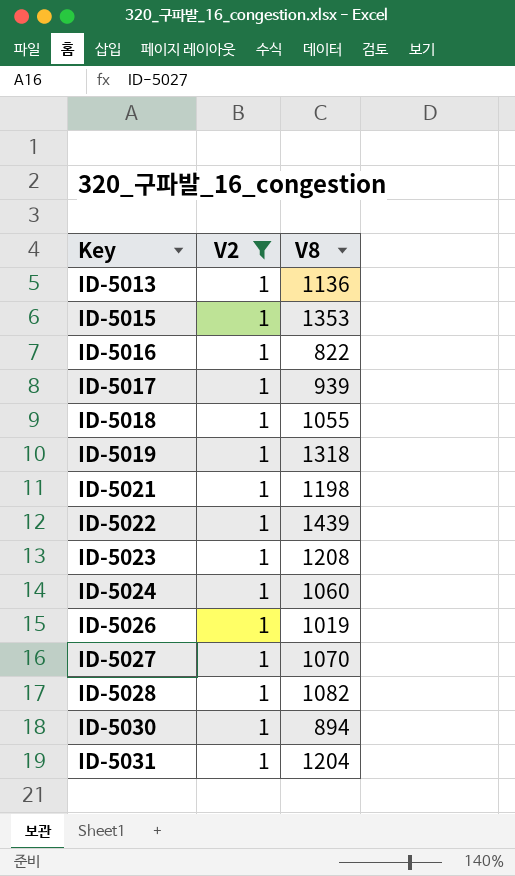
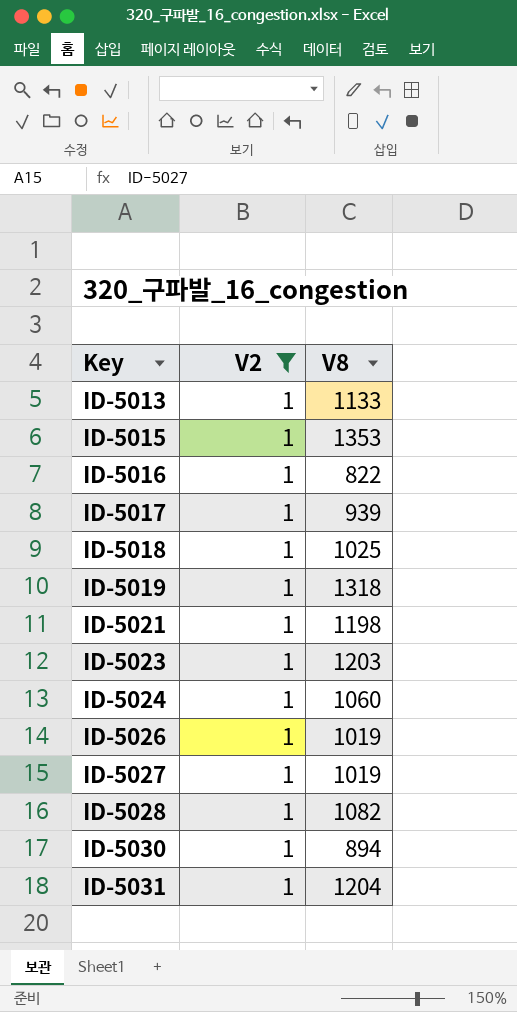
row ID-5022: 1 | 1439 -> none
ID-5013 | V8: 1136 -> 1133
ID-5018 | V8: 1055 -> 1025
ID-5023 | V8: 1208 -> 1203
ID-5027 | V8: 1070 -> 1019

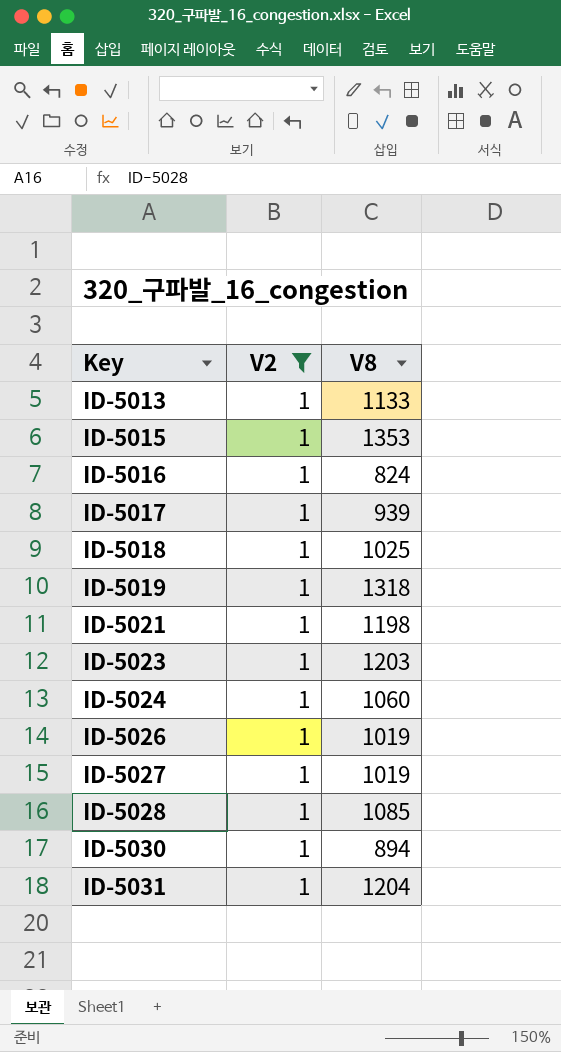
ID-5016 | V8: 822 -> 824
ID-5028 | V8: 1082 -> 1085

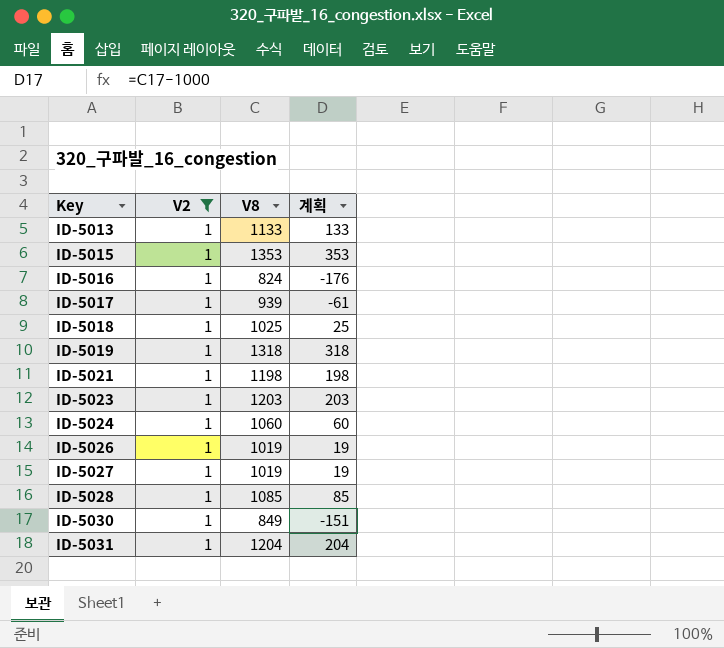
column 계획 | formula: none -> [V8] - 1000
ID-5030 | V8: 894 -> 849

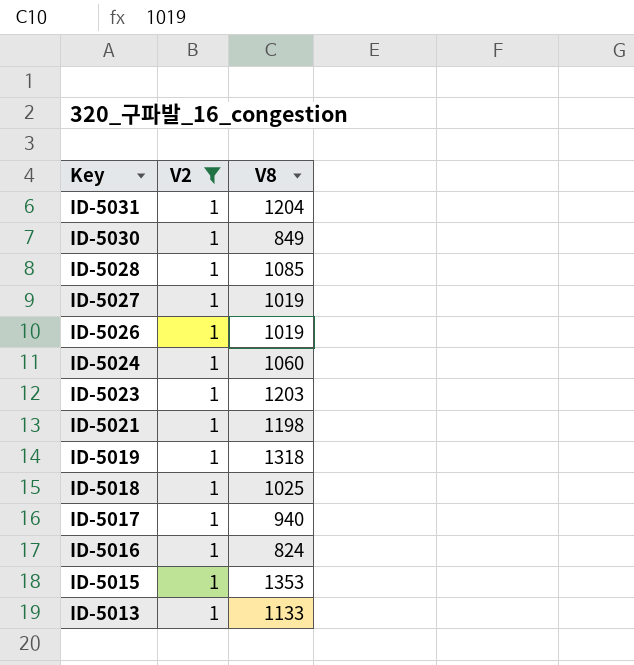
row order: Key ascending -> Key descending
column 계획 | formula: [V8] - 1000 -> none
ID-5017 | V8: 939 -> 940

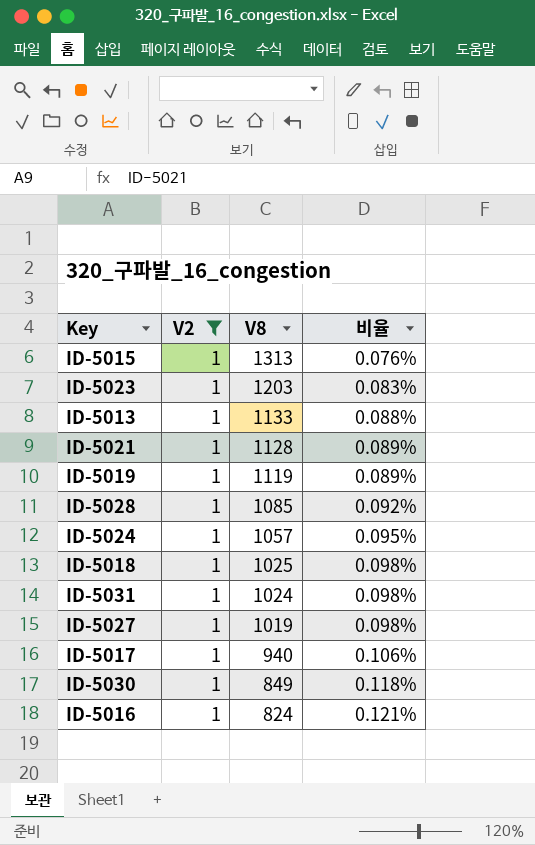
row order: Key descending -> V8 descending
column 비율 | formula: none -> [V2] / [V8]
row ID-5026: 1 | 1019 -> none
ID-5015 | V8: 1353 -> 1313
ID-5021 | V8: 1198 -> 1128
ID-5019 | V8: 1318 -> 1119
ID-5024 | V8: 1060 -> 1057
ID-5031 | V8: 1204 -> 1024

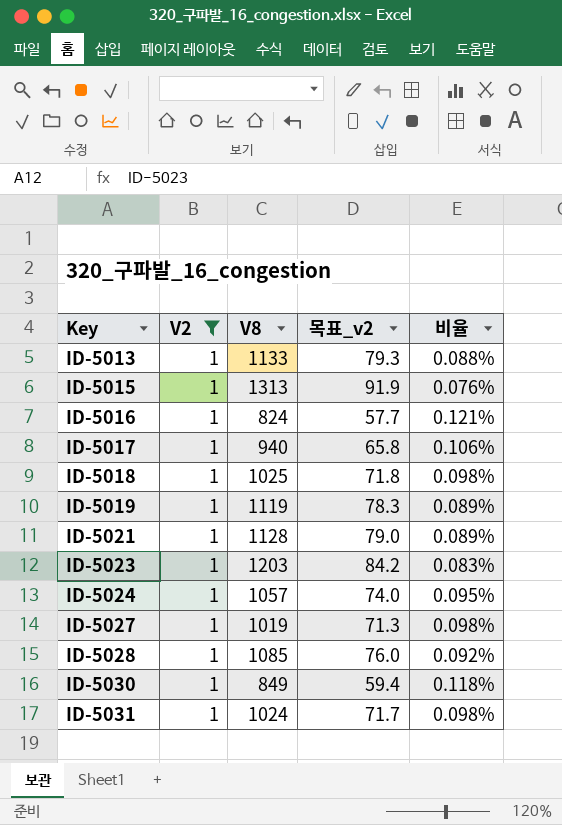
row order: V8 descending -> Key ascending
column 목표_v2 | formula: none -> [V8] * 0.07

